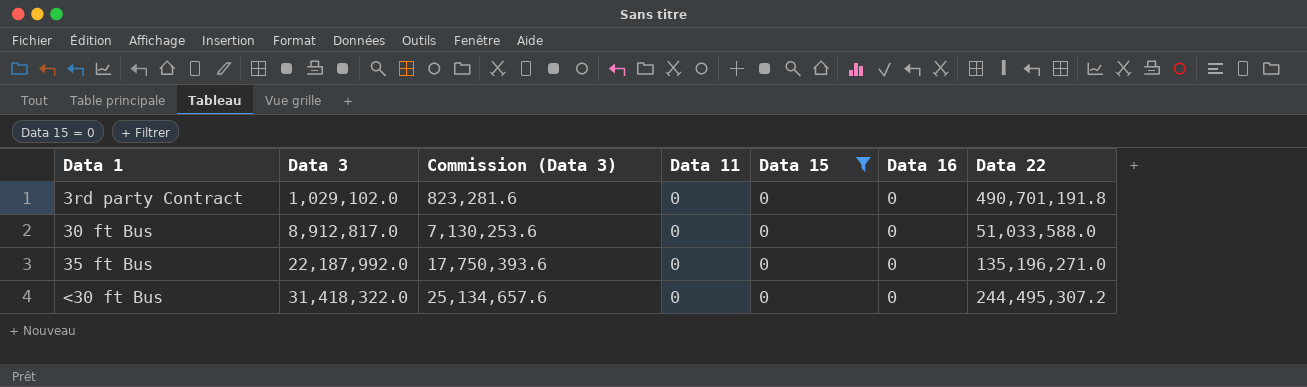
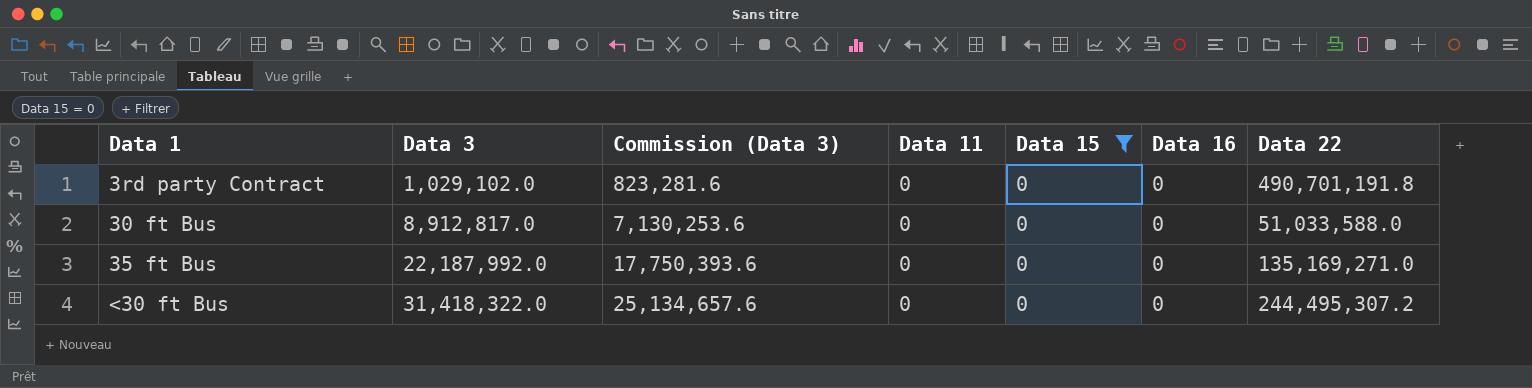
35 ft Bus | Data 22: 135,196,271.0 -> 135,169,271.0

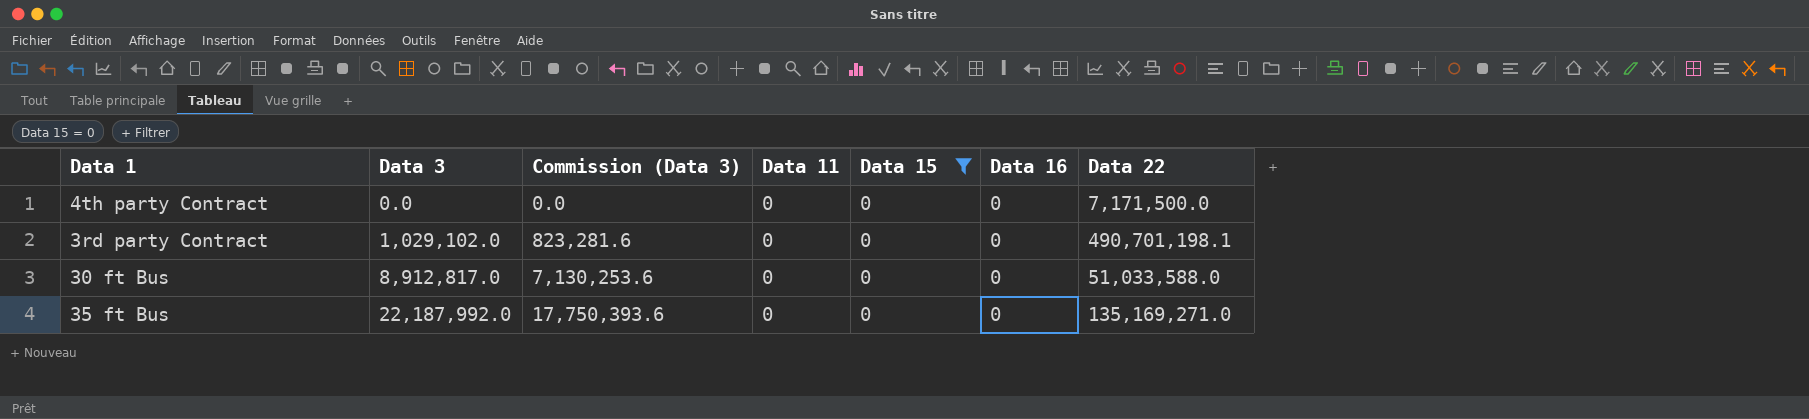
row <30 ft Bus: 31,418,322.0 | 25,134,657.6 | 0 | 0 | 0 | 244,495,307.2 -> none
row 4th party Contract: none -> 0.0 | 0.0 | 0 | 0 | 0 | 7,171,500.0
3rd party Contract | Data 22: 490,701,191.8 -> 490,701,198.1

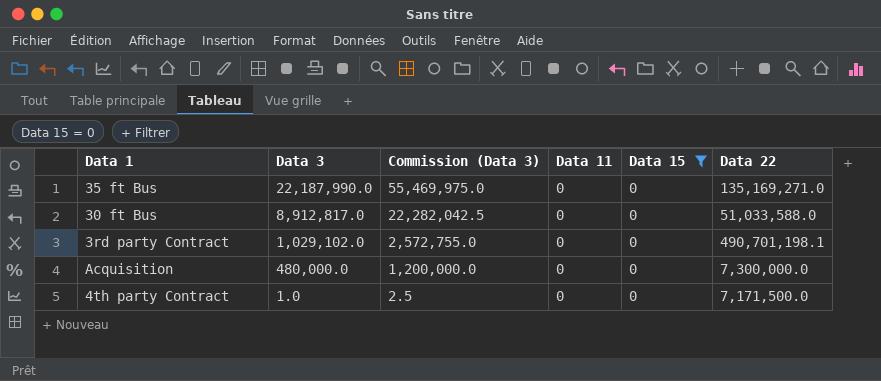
row order: Data 3 ascending -> Data 3 descending
column Data 16 | position: 6 -> none
column Commission (Data 3) | formula: [Data 3] * 0.8 -> [Data 3] * 2.5
35 ft Bus | Data 3: 22,187,992.0 -> 22,187,990.0
row Acquisition: none -> 480,000.0 | 1,200,000.0 | 0 | 0 | 7,300,000.0
4th party Contract | Data 3: 0.0 -> 1.0

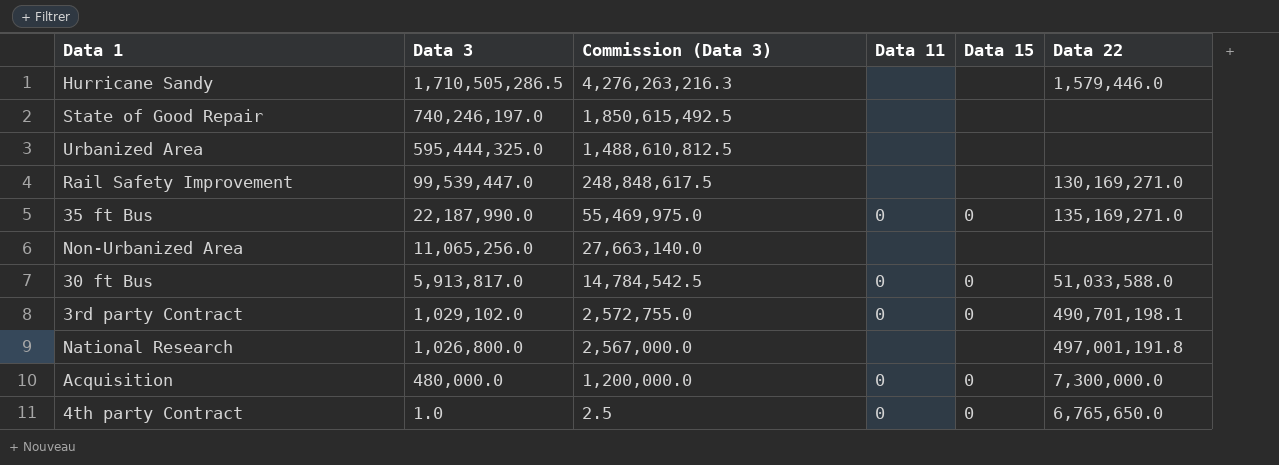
filter: Data 15 = 0 -> none
30 ft Bus | Data 3: 8,912,817.0 -> 5,913,817.0
30 ft Bus | Commission (Data 3): 22,282,042.5 -> 14,784,542.5
4th party Contract | Data 22: 7,171,500.0 -> 6,765,650.0

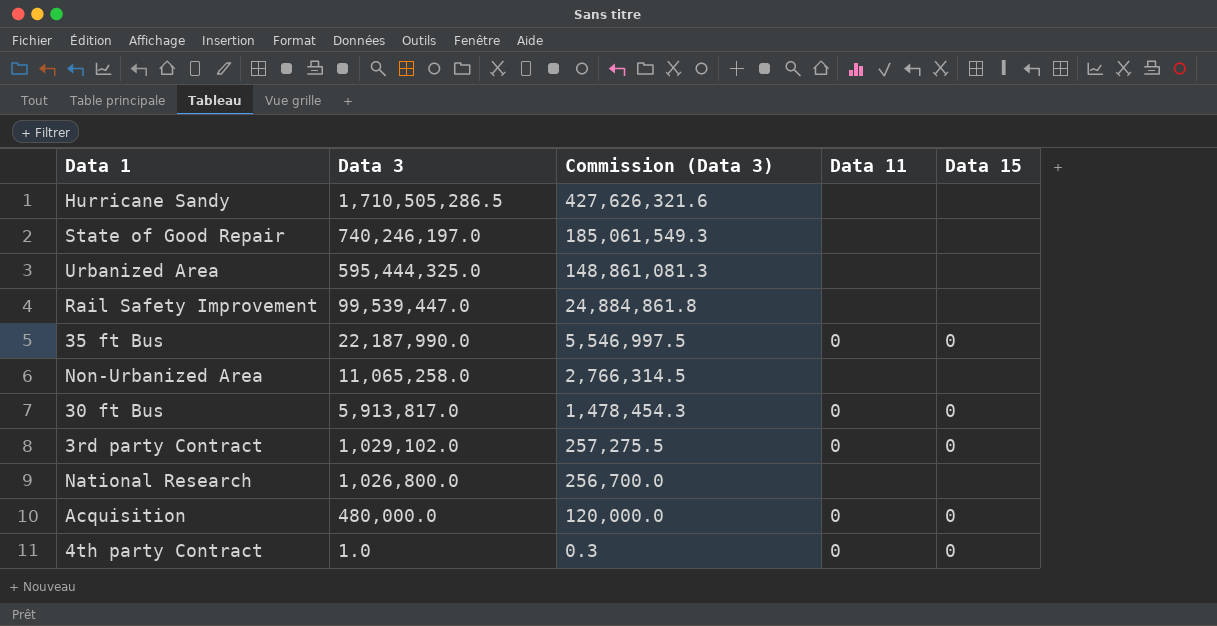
column Data 22 | position: 6 -> none
column Commission (Data 3) | formula: [Data 3] * 2.5 -> [Data 3] * 0.25
Non-Urbanized Area | Data 3: 11,065,256.0 -> 11,065,258.0

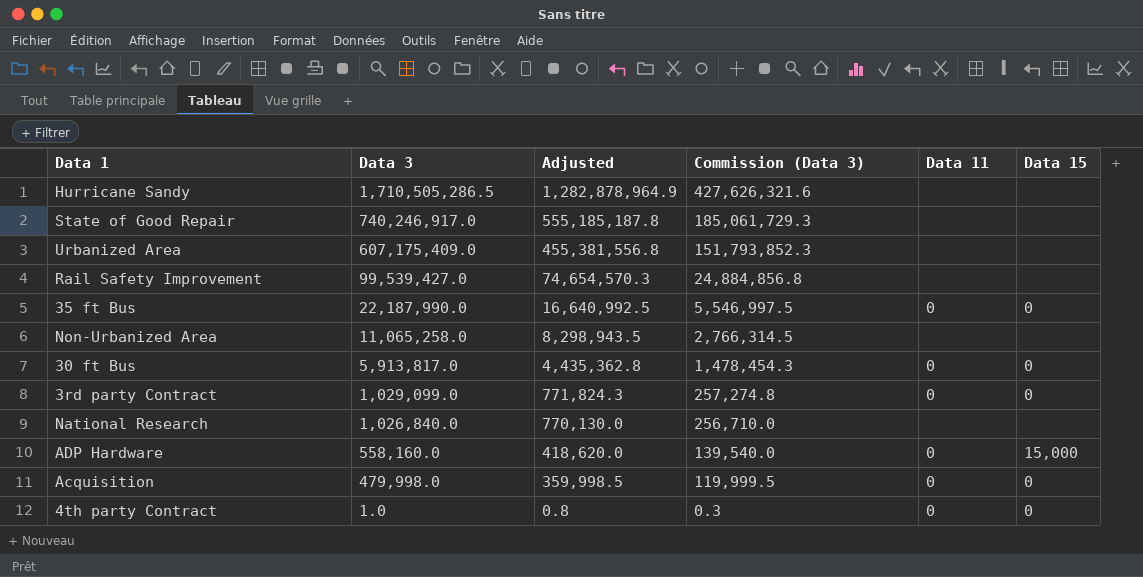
column Adjusted | formula: none -> [Data 3] * 0.75
State of Good Repair | Data 3: 740,246,197.0 -> 740,246,917.0
State of Good Repair | Commission (Data 3): 185,061,549.3 -> 185,061,729.3
Urbanized Area | Data 3: 595,444,325.0 -> 607,175,409.0
Urbanized Area | Commission (Data 3): 148,861,081.3 -> 151,793,852.3
Rail Safety Improvement | Data 3: 99,539,447.0 -> 99,539,427.0
Rail Safety Improvement | Commission (Data 3): 24,884,861.8 -> 24,884,856.8
3rd party Contract | Data 3: 1,029,102.0 -> 1,029,099.0
3rd party Contract | Commission (Data 3): 257,275.5 -> 257,274.8
National Research | Data 3: 1,026,800.0 -> 1,026,840.0
National Research | Commission (Data 3): 256,700.0 -> 256,710.0
row ADP Hardware: none -> 558,160.0 | 418,620.0 | 139,540.0 | 0 | 15,000
Acquisition | Data 3: 480,000.0 -> 479,998.0
Acquisition | Commission (Data 3): 120,000.0 -> 119,999.5

